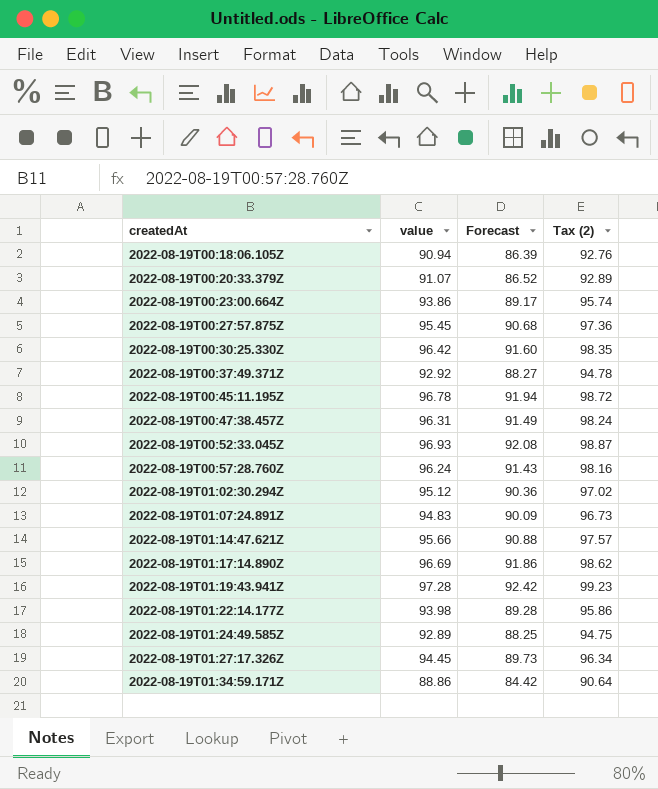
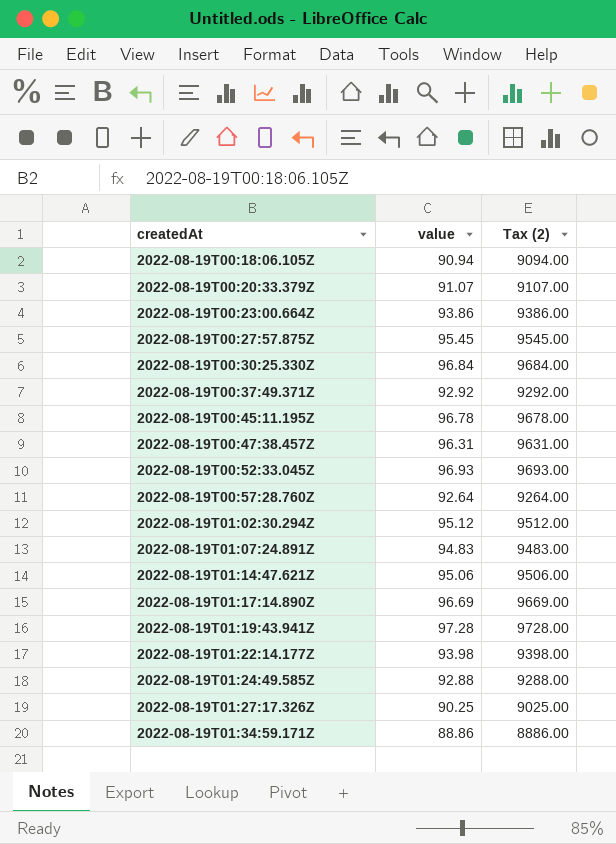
column Forecast | formula: [value] * 0.95 -> none
column Tax (2) | formula: [value] * 1.02 -> [value] * 100
2022-08-19T00:30:25.330Z | value: 96.42 -> 96.84
2022-08-19T00:57:28.760Z | value: 96.24 -> 92.64
2022-08-19T01:14:47.621Z | value: 95.66 -> 95.06
2022-08-19T01:24:49.585Z | value: 92.89 -> 92.88
2022-08-19T01:27:17.326Z | value: 94.45 -> 90.25

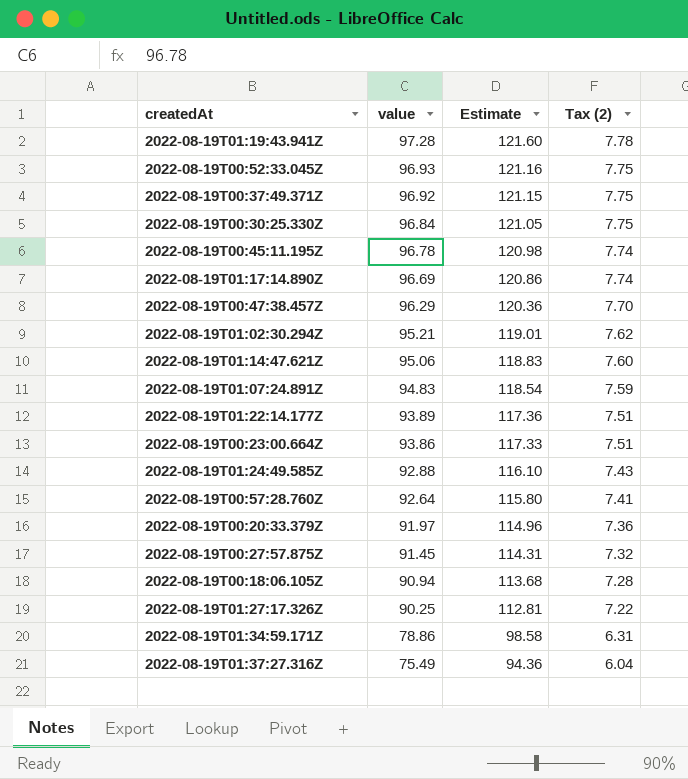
row order: createdAt ascending -> value descending
column Estimate | formula: none -> [value] * 1.25
column Tax (2) | formula: [value] * 100 -> [value] * 0.08
2022-08-19T00:37:49.371Z | value: 92.92 -> 96.92
2022-08-19T00:47:38.457Z | value: 96.31 -> 96.29
2022-08-19T01:02:30.294Z | value: 95.12 -> 95.21
2022-08-19T01:22:14.177Z | value: 93.98 -> 93.89
2022-08-19T00:20:33.379Z | value: 91.07 -> 91.97
2022-08-19T00:27:57.875Z | value: 95.45 -> 91.45
2022-08-19T01:34:59.171Z | value: 88.86 -> 78.86
row 2022-08-19T01:37:27.316Z: none -> 75.49 | 94.36 | 6.04

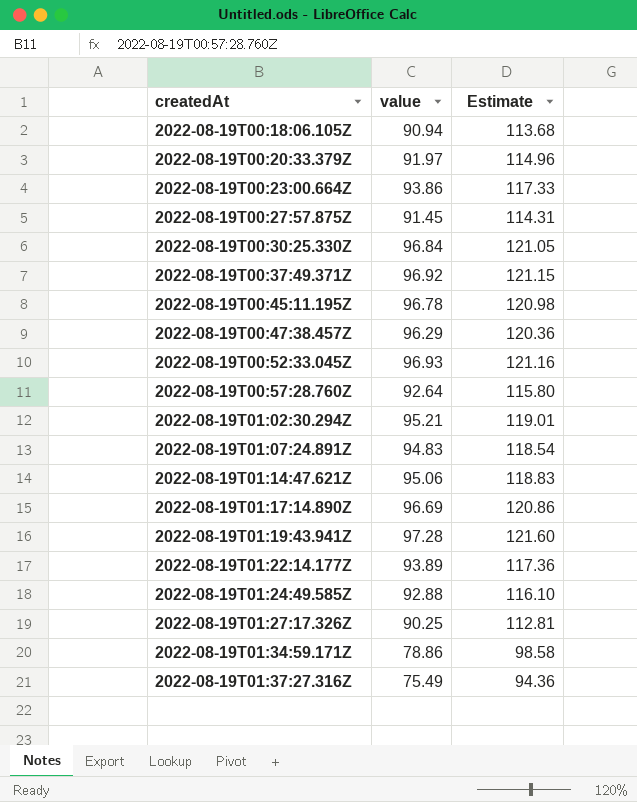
row order: value descending -> createdAt ascending
column Tax (2) | formula: [value] * 0.08 -> none

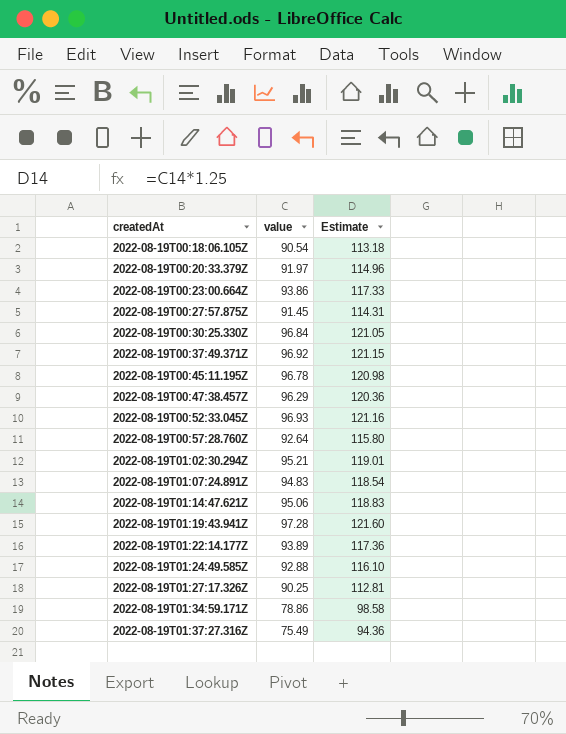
row 2022-08-19T01:17:14.890Z: 96.69 | 120.86 -> none
2022-08-19T00:18:06.105Z | value: 90.94 -> 90.54
2022-08-19T00:18:06.105Z | Estimate: 113.68 -> 113.18

